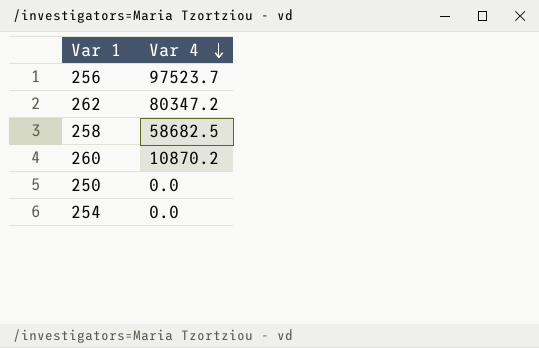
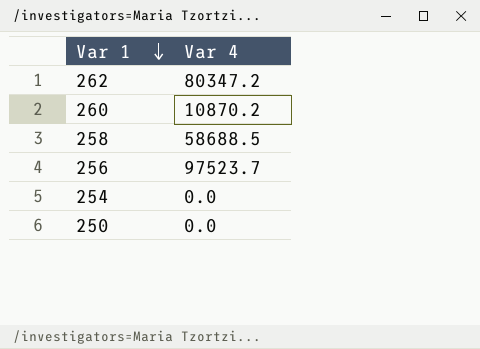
row order: Var 4 descending -> Var 1 descending
258 | Var 4: 58682.5 -> 58688.5

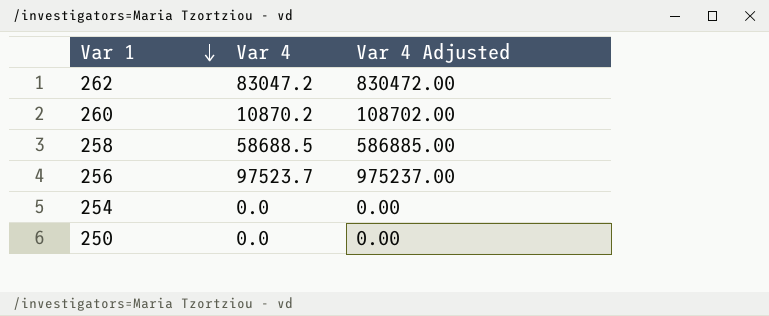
column Var 4 Adjusted | formula: none -> [Var 4] * 10
262 | Var 4: 80347.2 -> 83047.2

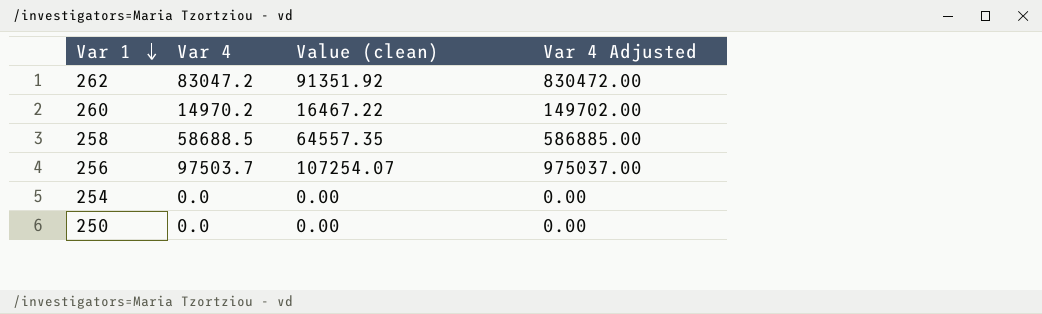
column Value (clean) | formula: none -> [Var 4] * 1.1
260 | Var 4: 10870.2 -> 14970.2
260 | Var 4 Adjusted: 108702.00 -> 149702.00
256 | Var 4: 97523.7 -> 97503.7
256 | Var 4 Adjusted: 975237.00 -> 975037.00

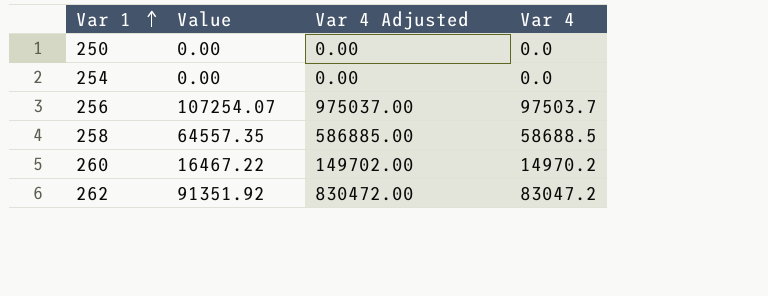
row order: Var 1 descending -> Var 1 ascending
column name: Value (clean) -> Value
column Var 4 | position: 2 -> 4

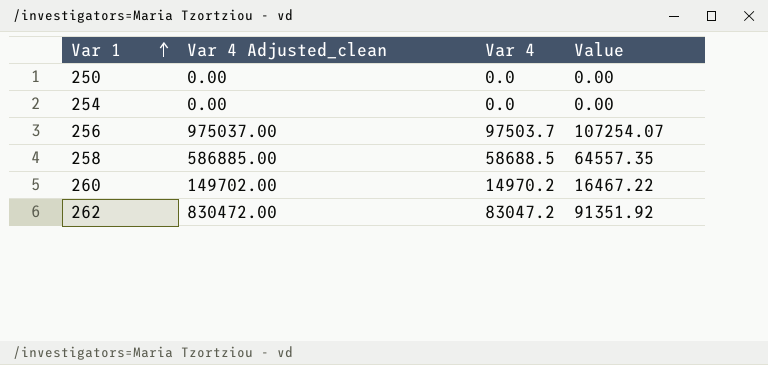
column name: Var 4 Adjusted -> Var 4 Adjusted_clean
column Value | position: 2 -> 4

